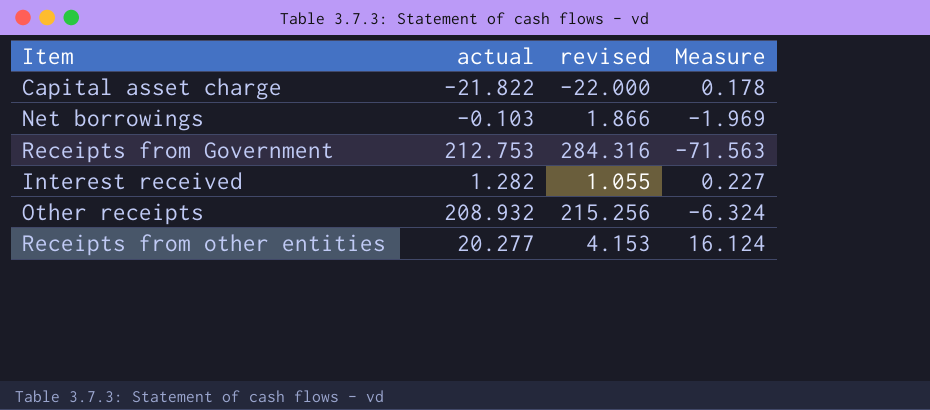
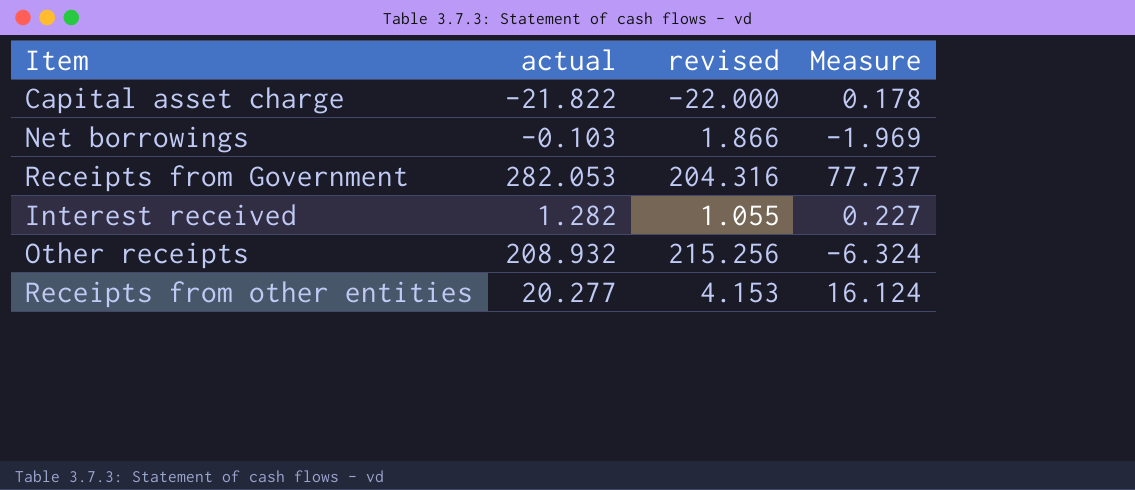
Receipts from Government | actual: 212.753 -> 282.053
Receipts from Government | revised: 284.316 -> 204.316
Receipts from Government | Measure: -71.563 -> 77.737

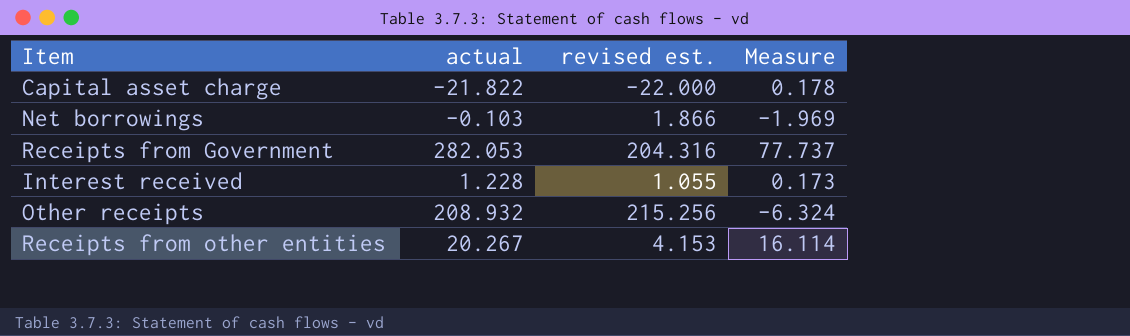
column name: revised -> revised est.
Interest received | actual: 1.282 -> 1.228
Interest received | Measure: 0.227 -> 0.173
Receipts from other entities | actual: 20.277 -> 20.267
Receipts from other entities | Measure: 16.124 -> 16.114

